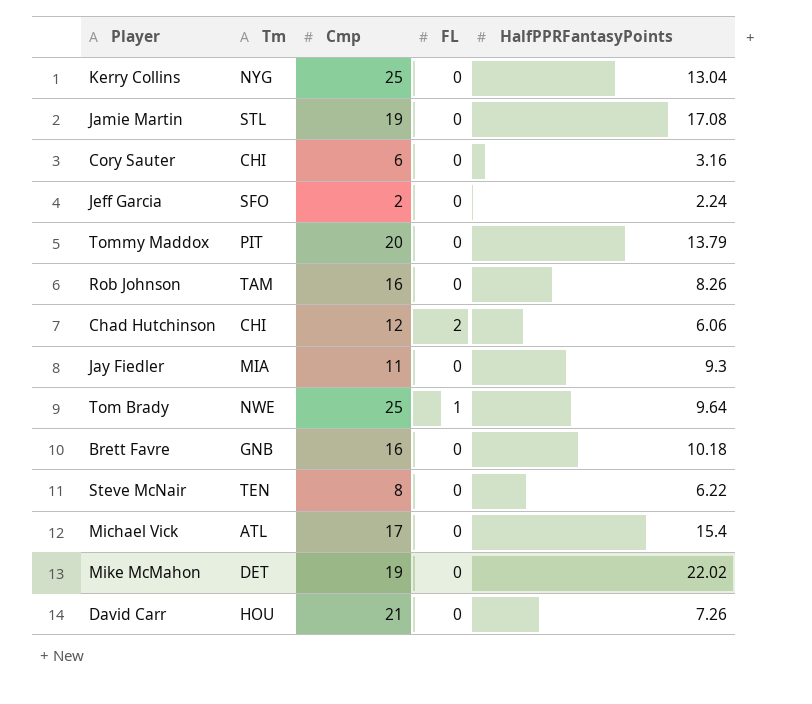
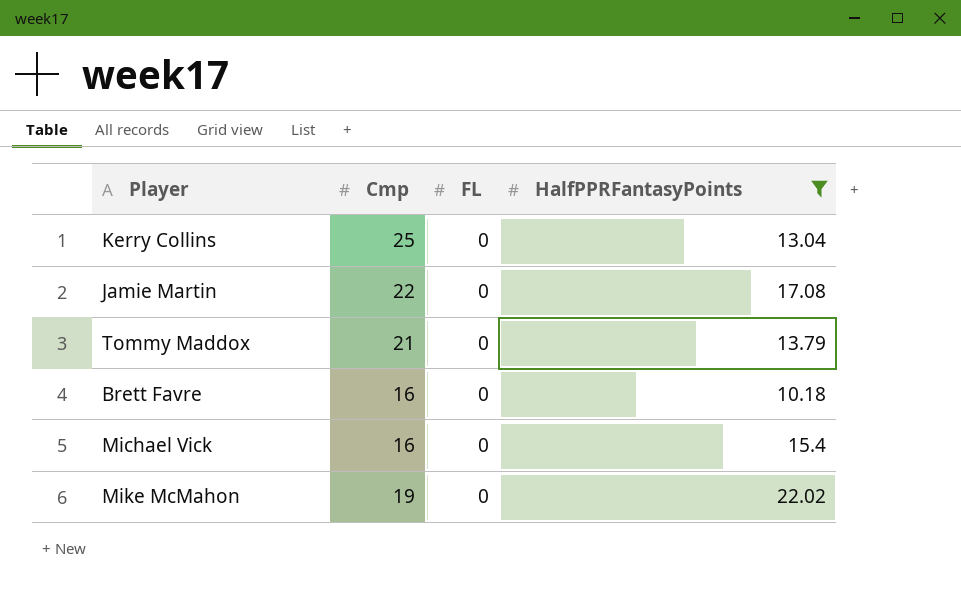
filter: none -> HalfPPRFantasyPoints >= 10.18
column Tm | position: 2 -> none
Jamie Martin | Cmp: 19 -> 22
Tommy Maddox | Cmp: 20 -> 21
Michael Vick | Cmp: 17 -> 16

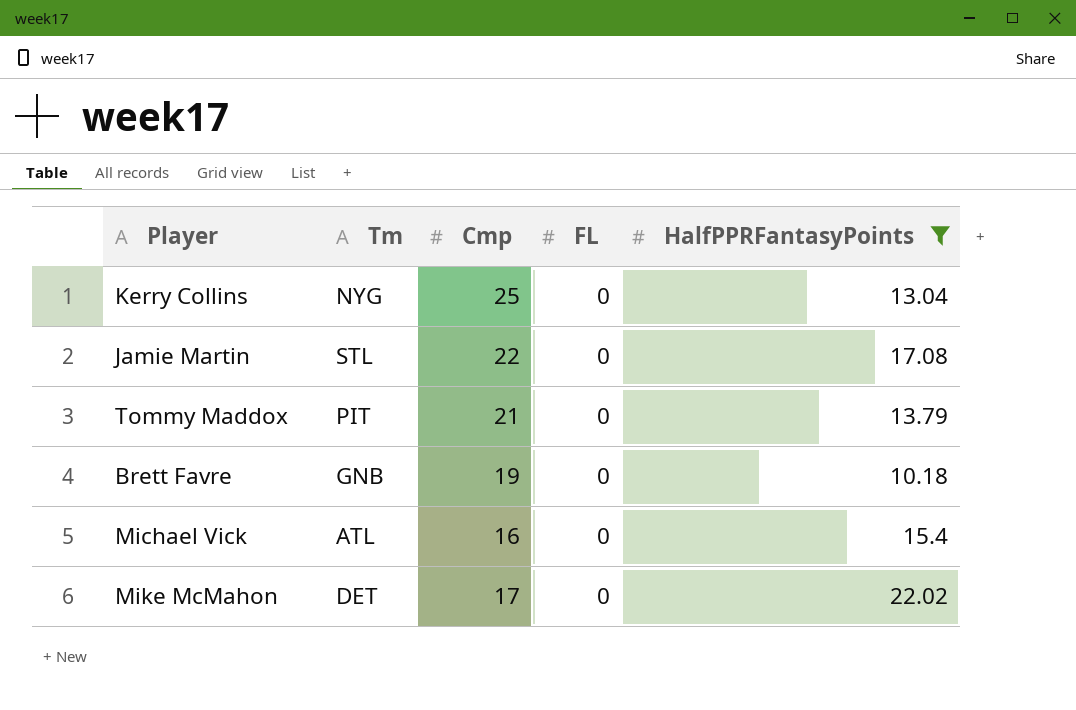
column Tm | position: none -> 2
Brett Favre | Cmp: 16 -> 19
Mike McMahon | Cmp: 19 -> 17

